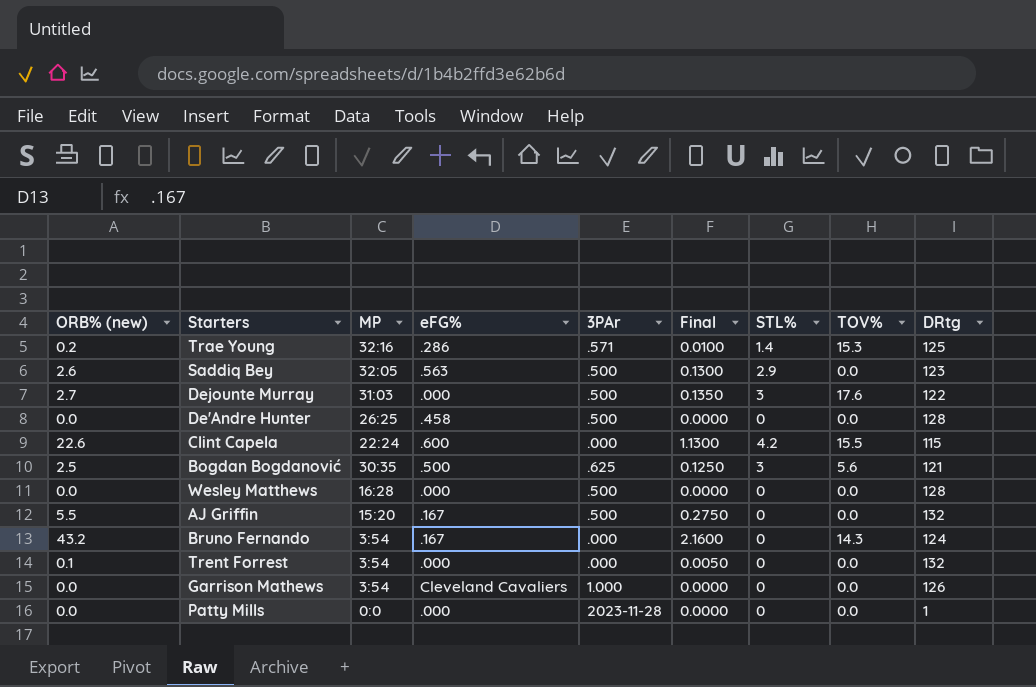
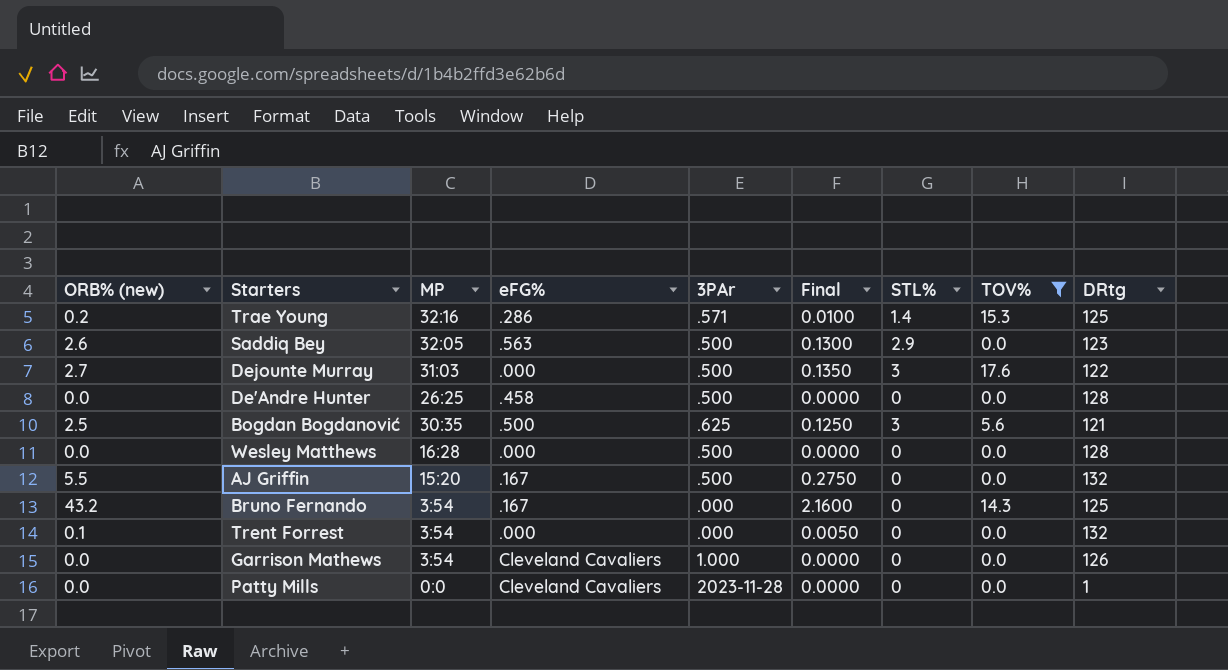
filter: none -> TOV% != 15.5
Bruno Fernando | DRtg: 124 -> 125
Patty Mills | eFG%: .000 -> Cleveland Cavaliers

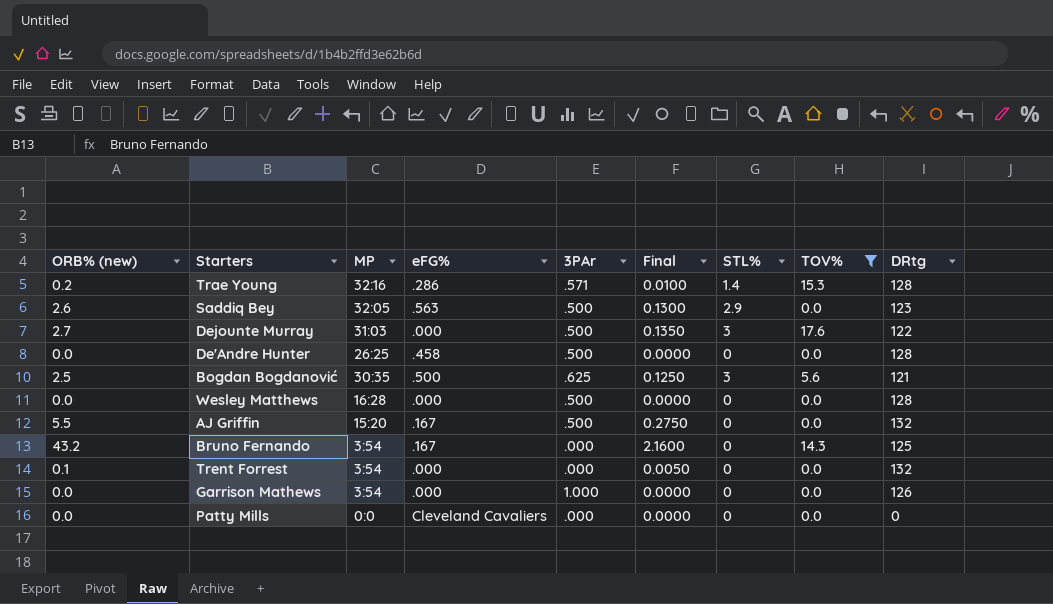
Trae Young | DRtg: 125 -> 128
Garrison Mathews | eFG%: Cleveland Cavaliers -> .000
Patty Mills | 3PAr: 2023-11-28 -> .000
Patty Mills | DRtg: 1 -> 0

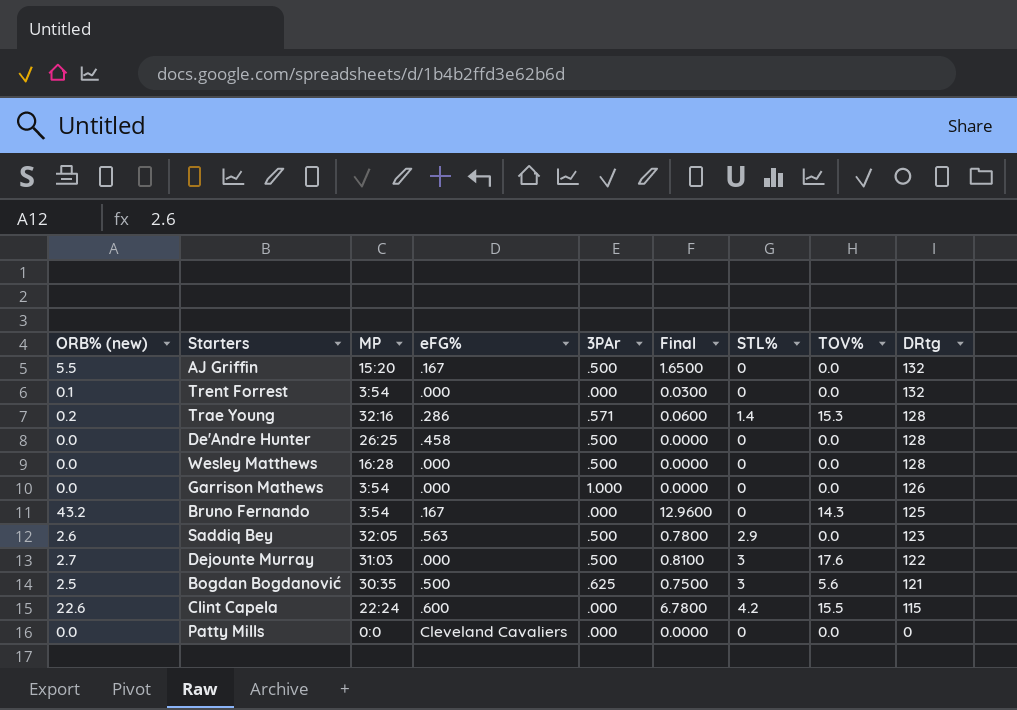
filter: TOV% != 15.5 -> none
row order: none -> DRtg descending
column Final | formula: [ORB% (new)] * 0.05 -> [ORB% (new)] * 0.3

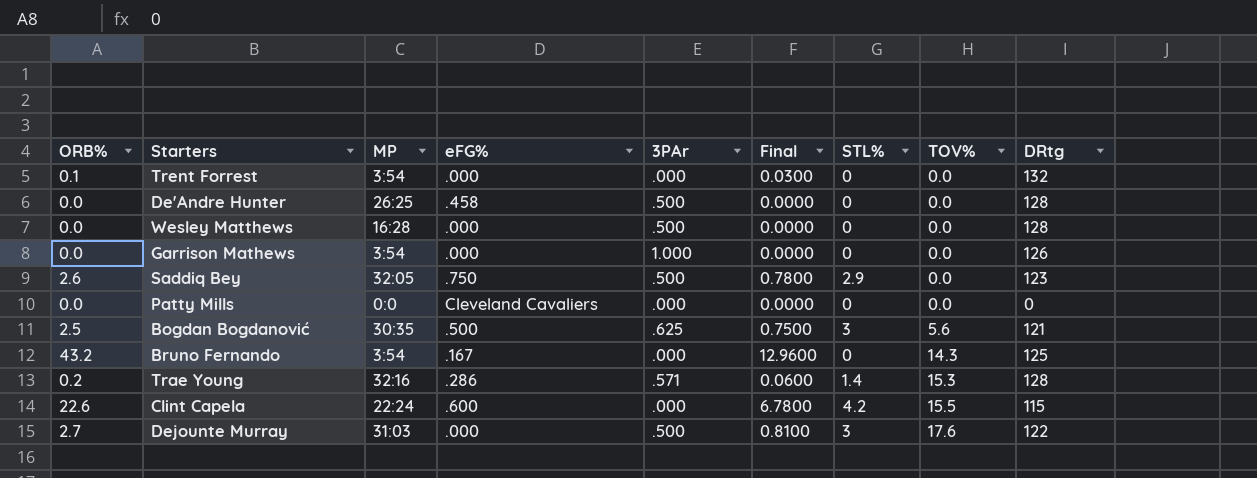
row order: DRtg descending -> TOV% ascending
column name: ORB% (new) -> ORB%
row AJ Griffin: 5.5 | 15:20 | .167 | .500 | 1.6500 | 0 | 0.0 | 132 -> none
Saddiq Bey | eFG%: .563 -> .750

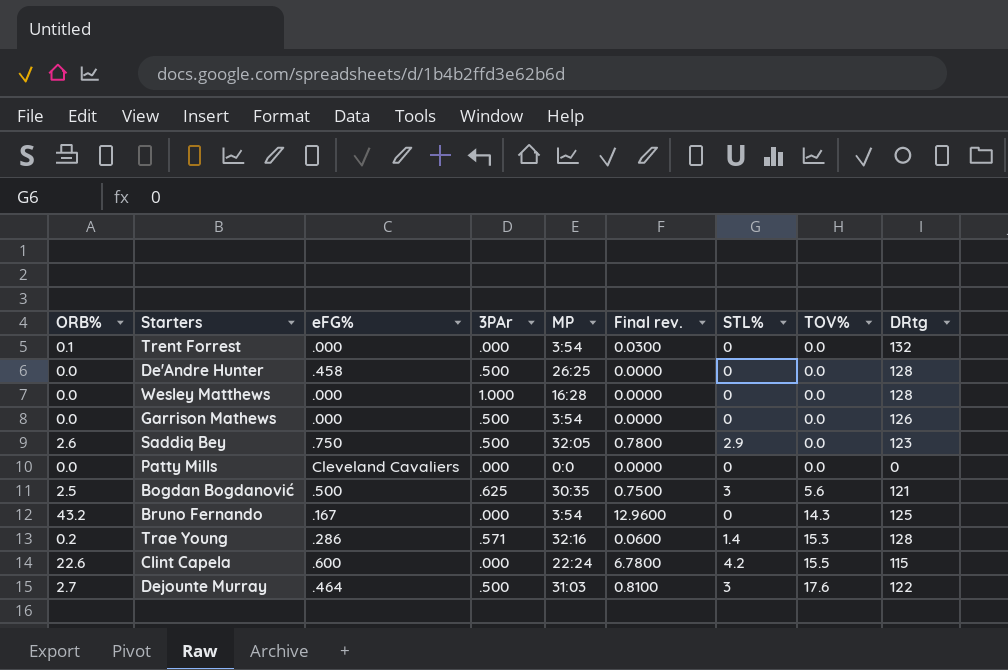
column MP | position: 3 -> 5
column name: Final -> Final rev.
Wesley Matthews | 3PAr: .500 -> 1.000
Garrison Mathews | 3PAr: 1.000 -> .500
Dejounte Murray | eFG%: .000 -> .464

